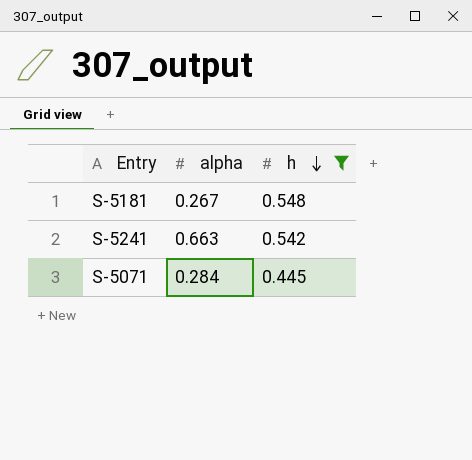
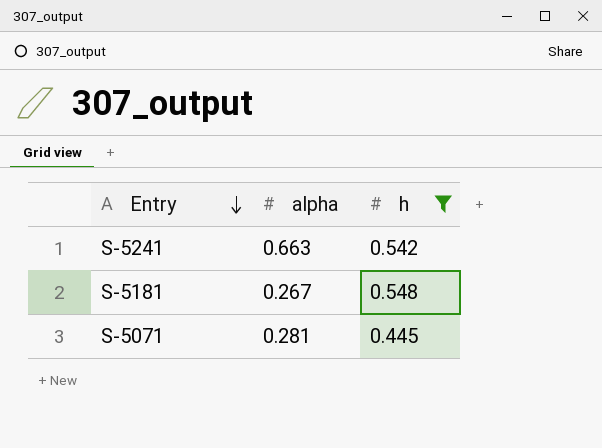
row order: h descending -> Entry descending
S-5071 | alpha: 0.284 -> 0.281

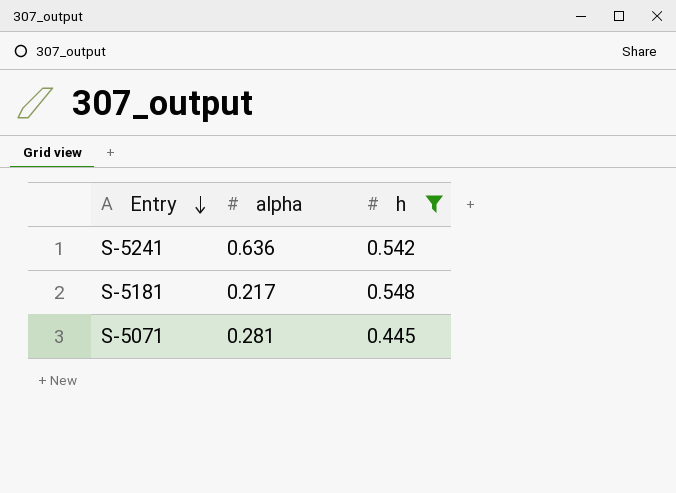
S-5241 | alpha: 0.663 -> 0.636
S-5181 | alpha: 0.267 -> 0.217

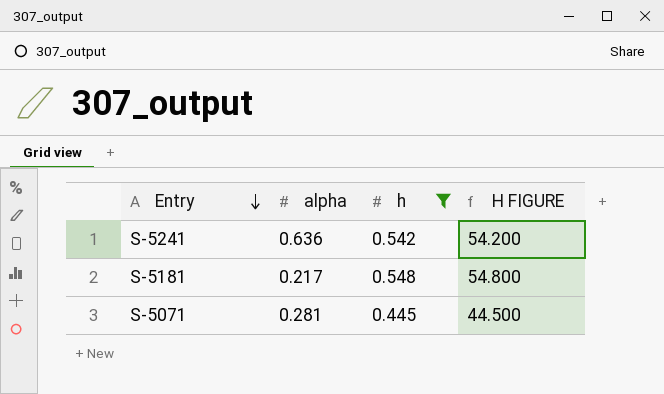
column H FIGURE | formula: none -> [h] * 100

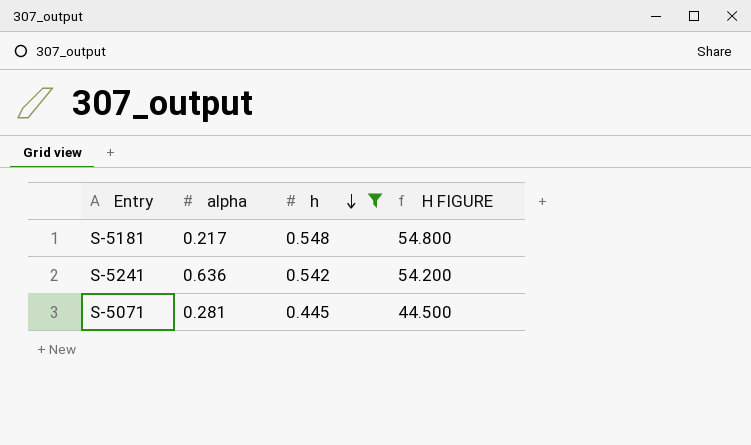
row order: Entry descending -> h descending

